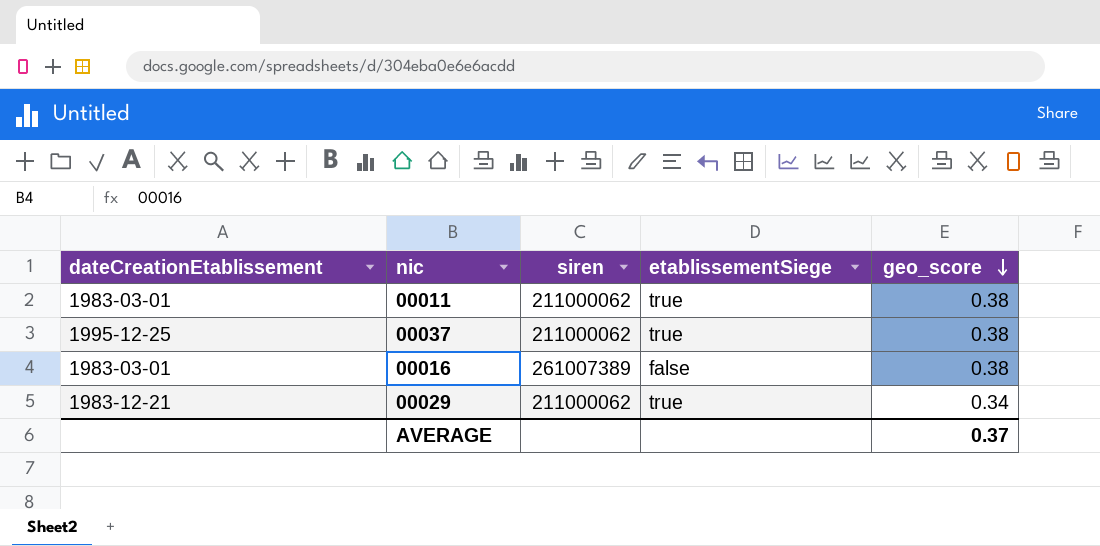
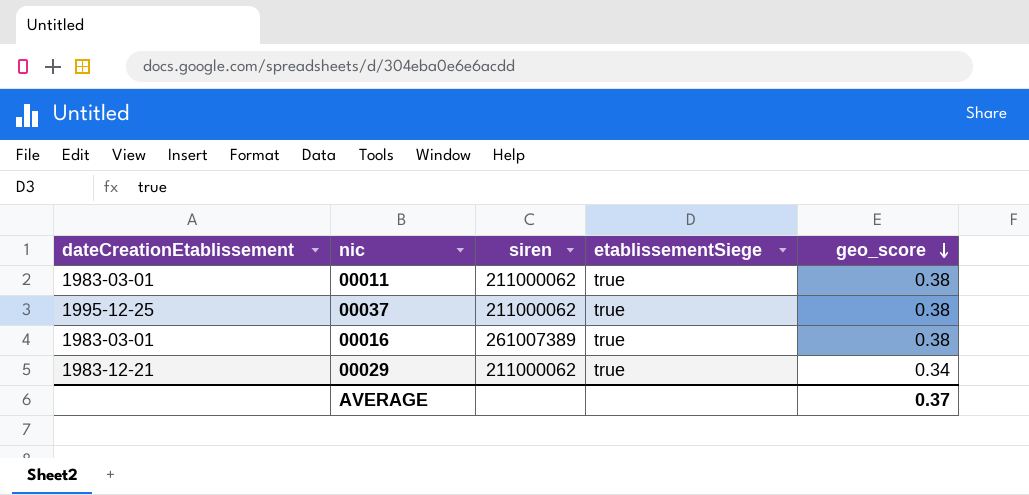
00016 | etablissementSiege: false -> true

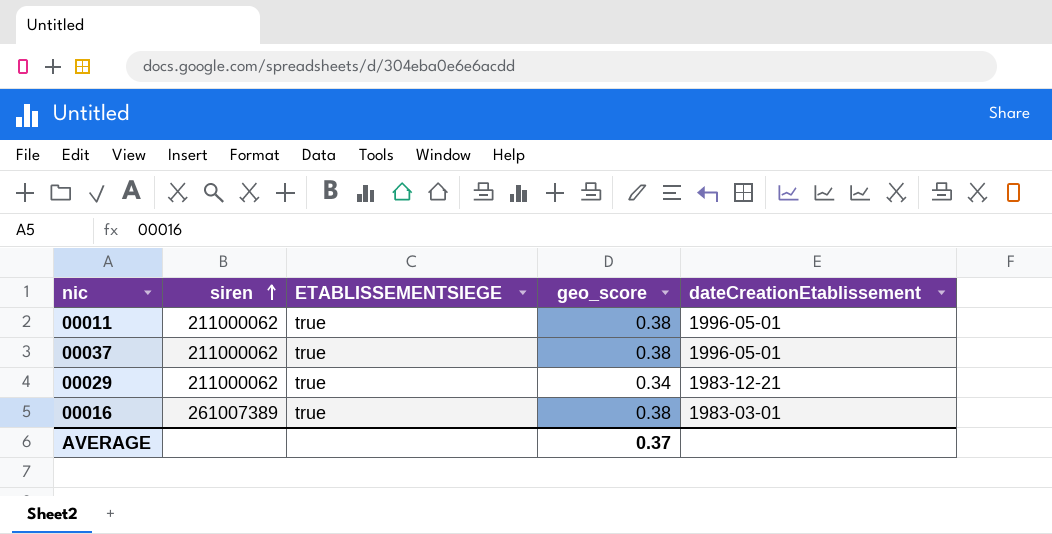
row order: geo_score descending -> siren ascending
column name: etablissementSiege -> ETABLISSEMENTSIEGE
column dateCreationEtablissement | position: 1 -> 5
00011 | dateCreationEtablissement: 1983-03-01 -> 1996-05-01
00037 | dateCreationEtablissement: 1995-12-25 -> 1996-05-01

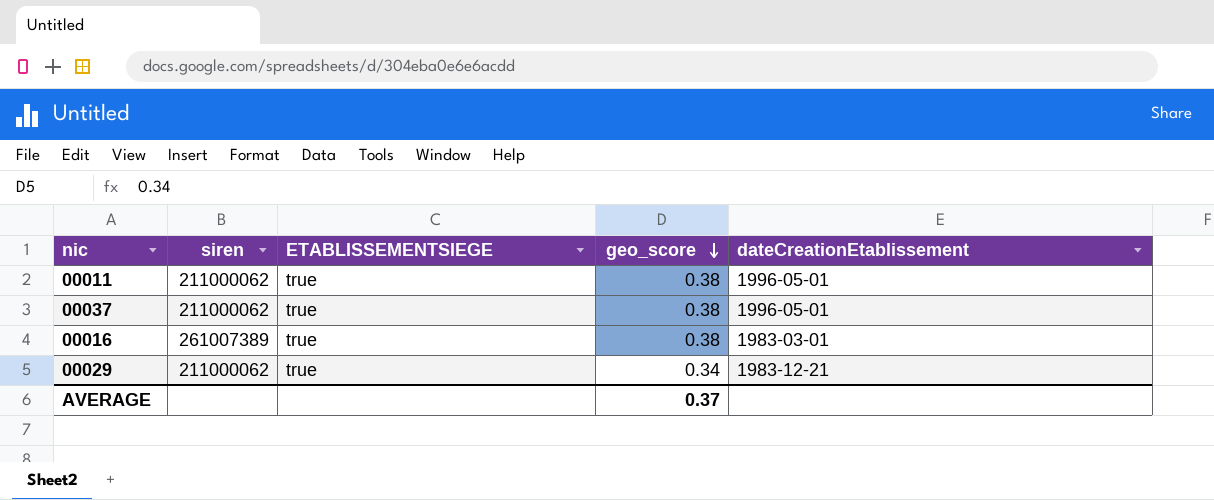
row order: siren ascending -> geo_score descending

